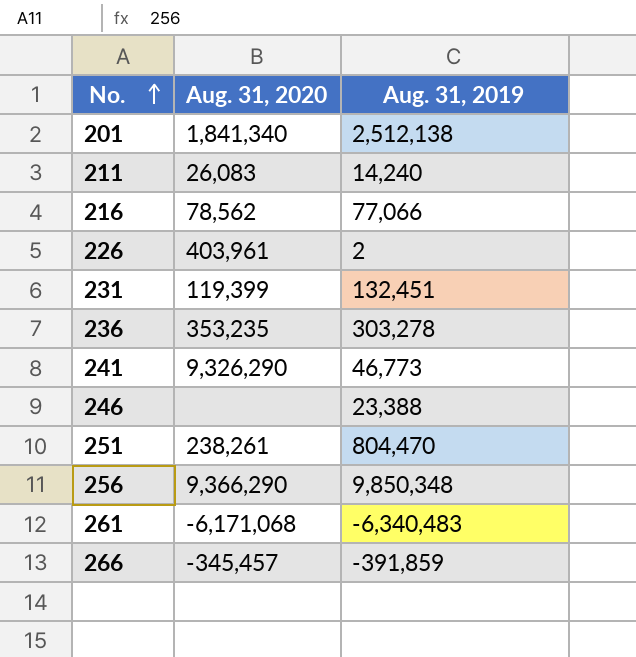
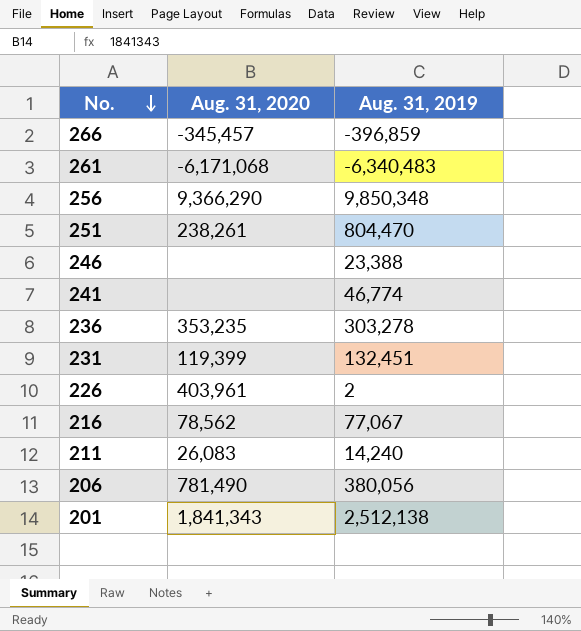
row order: No. ascending -> No. descending
266 | Aug. 31, 2019: -391,859 -> -396,859
241 | Aug. 31, 2020: 9,326,290 -> none
241 | Aug. 31, 2019: 46,773 -> 46,774
216 | Aug. 31, 2019: 77,066 -> 77,067
row 206: none -> 781,490 | 380,056
201 | Aug. 31, 2020: 1,841,340 -> 1,841,343

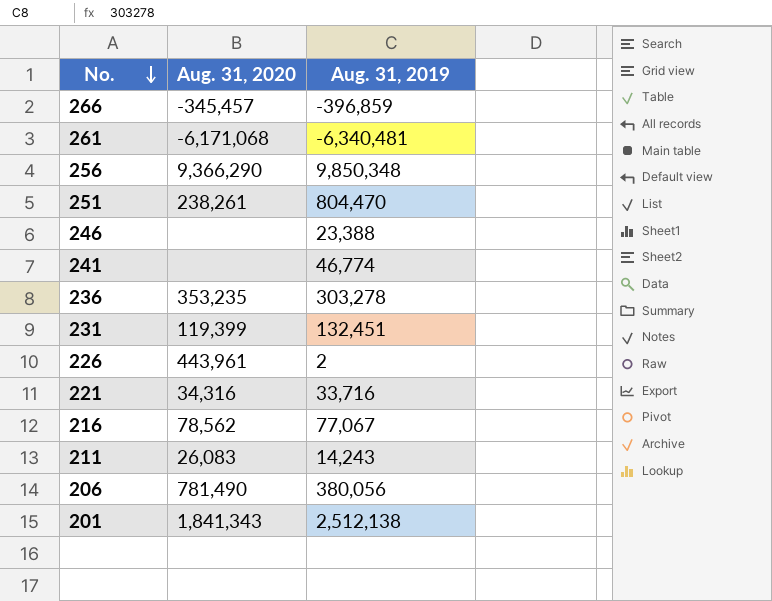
261 | Aug. 31, 2019: -6,340,483 -> -6,340,481
226 | Aug. 31, 2020: 403,961 -> 443,961
row 221: none -> 34,316 | 33,716
211 | Aug. 31, 2019: 14,240 -> 14,243

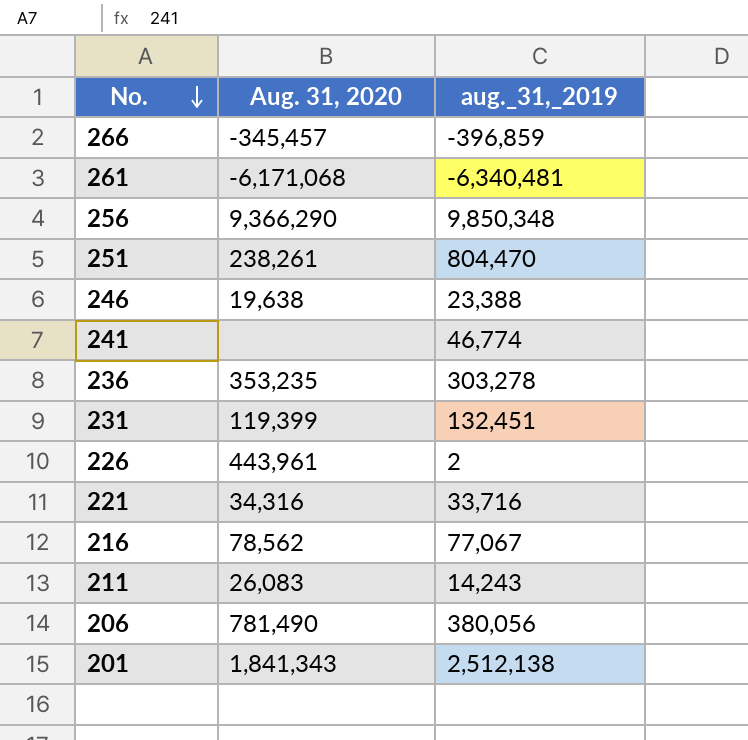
column name: Aug. 31, 2019 -> aug._31,_2019
246 | Aug. 31, 2020: none -> 19,638

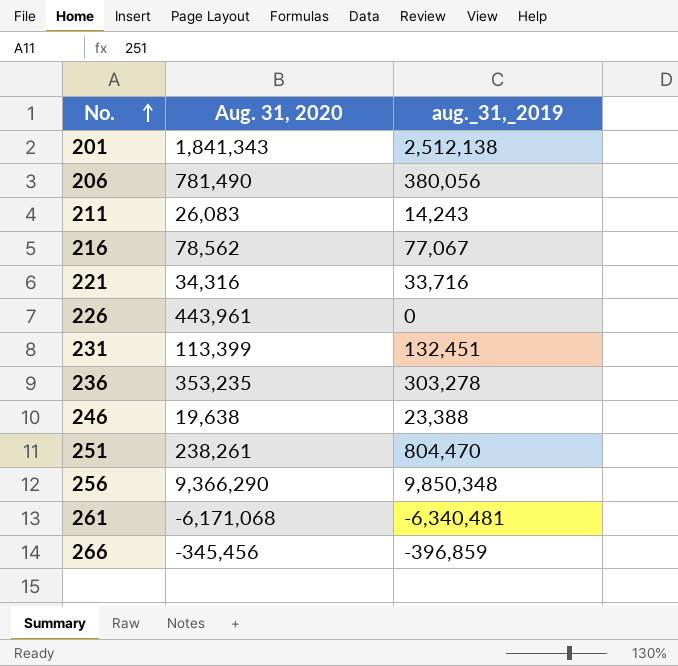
row order: No. descending -> No. ascending
row 241: none | 46,774 -> none
226 | aug._31,_2019: 2 -> 0
231 | Aug. 31, 2020: 119,399 -> 113,399
266 | Aug. 31, 2020: -345,457 -> -345,456

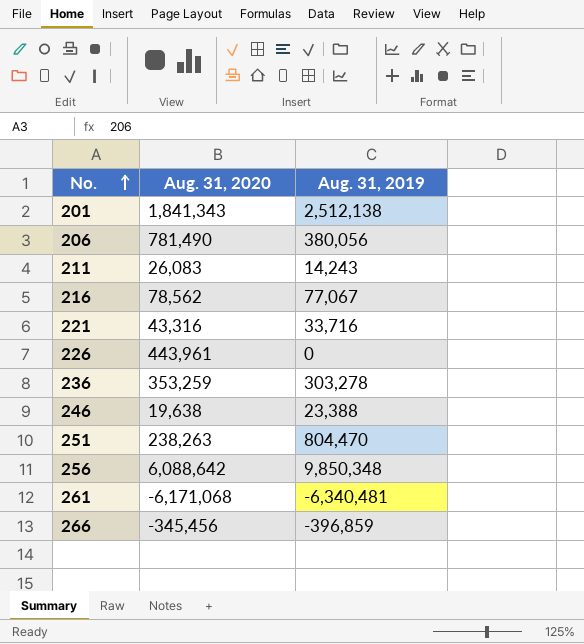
column name: aug._31,_2019 -> Aug. 31, 2019
row 231: 113,399 | 132,451 -> none
221 | Aug. 31, 2020: 34,316 -> 43,316
236 | Aug. 31, 2020: 353,235 -> 353,259
251 | Aug. 31, 2020: 238,261 -> 238,263
256 | Aug. 31, 2020: 9,366,290 -> 6,088,642

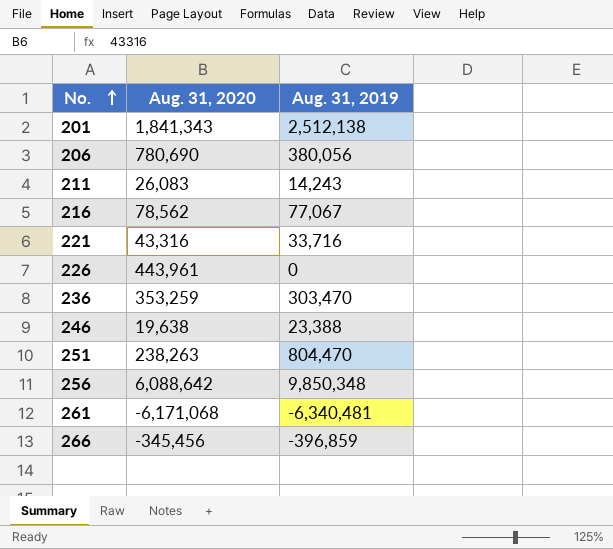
206 | Aug. 31, 2020: 781,490 -> 780,690
236 | Aug. 31, 2019: 303,278 -> 303,470

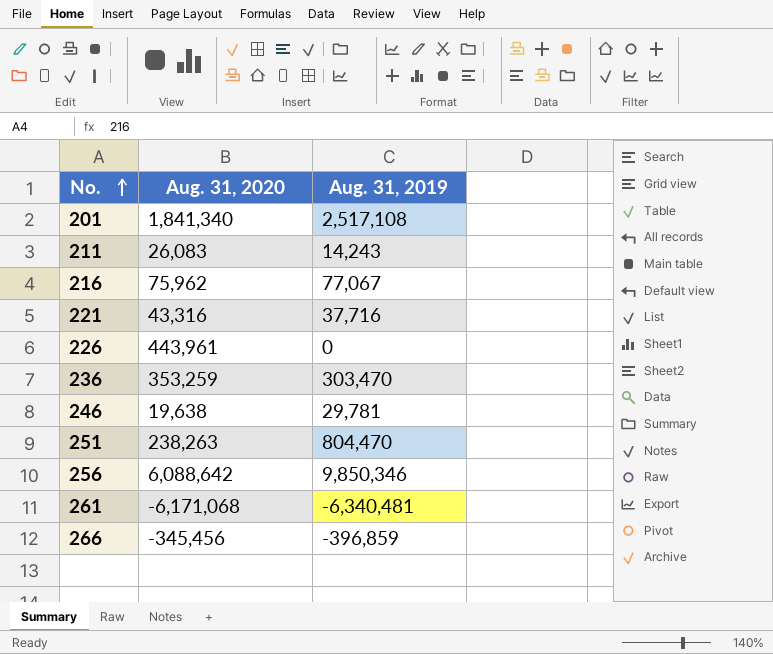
row 206: 780,690 | 380,056 -> none
201 | Aug. 31, 2020: 1,841,343 -> 1,841,340
201 | Aug. 31, 2019: 2,512,138 -> 2,517,108
216 | Aug. 31, 2020: 78,562 -> 75,962
221 | Aug. 31, 2019: 33,716 -> 37,716
246 | Aug. 31, 2019: 23,388 -> 29,781
256 | Aug. 31, 2019: 9,850,348 -> 9,850,346

